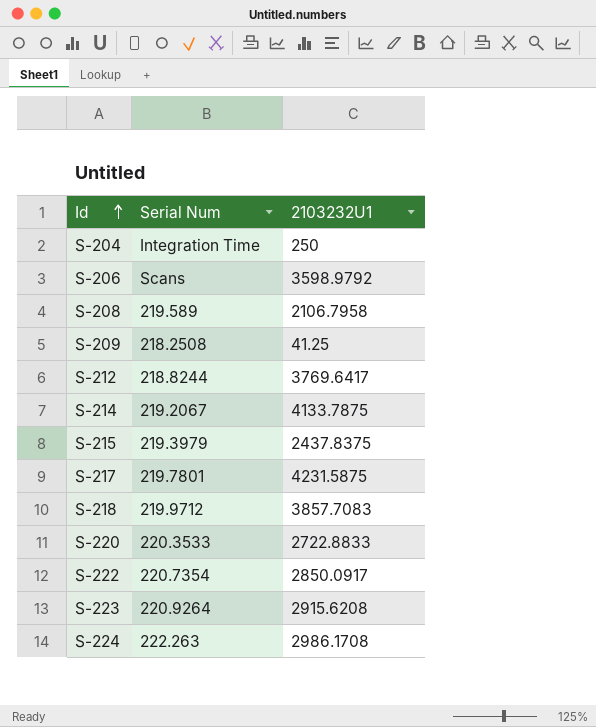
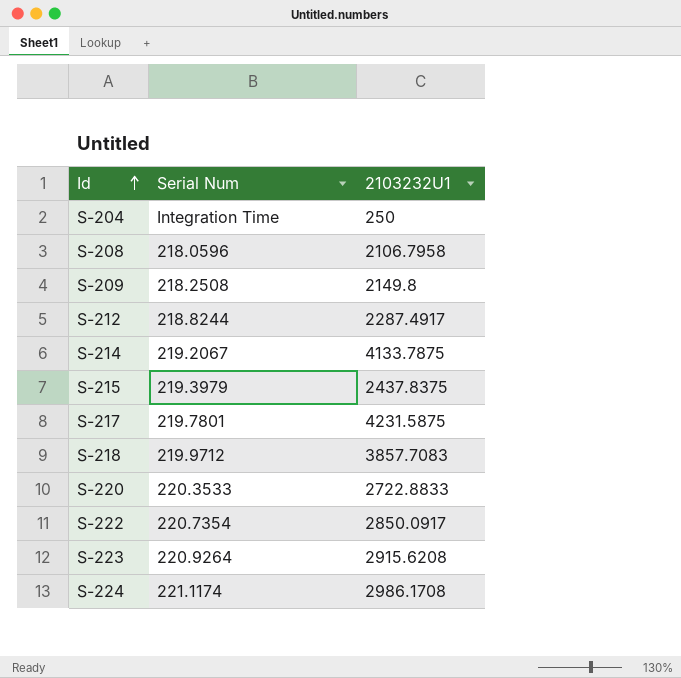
row S-206: Scans | 3598.9792 -> none
S-208 | Serial Num: 219.589 -> 218.0596
S-209 | 2103232U1: 41.25 -> 2149.8
S-212 | 2103232U1: 3769.6417 -> 2287.4917
S-224 | Serial Num: 222.263 -> 221.1174

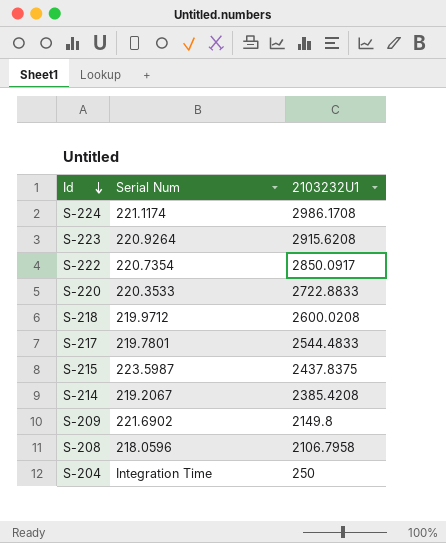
row order: Id ascending -> Id descending
row S-212: 218.8244 | 2287.4917 -> none
S-218 | 2103232U1: 3857.7083 -> 2600.0208
S-217 | 2103232U1: 4231.5875 -> 2544.4833
S-215 | Serial Num: 219.3979 -> 223.5987
S-214 | 2103232U1: 4133.7875 -> 2385.4208
S-209 | Serial Num: 218.2508 -> 221.6902

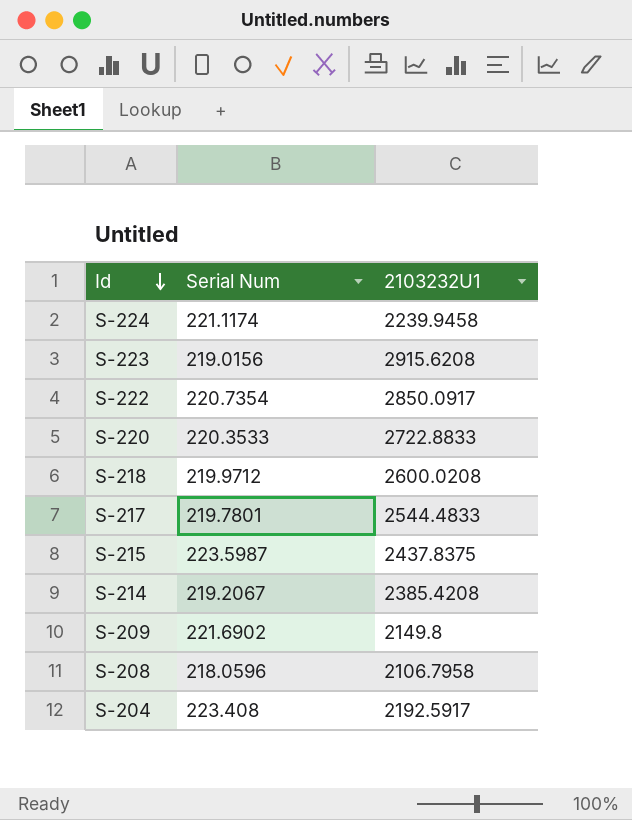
S-224 | 2103232U1: 2986.1708 -> 2239.9458
S-223 | Serial Num: 220.9264 -> 219.0156
S-204 | Serial Num: Integration Time -> 223.408
S-204 | 2103232U1: 250 -> 2192.5917

